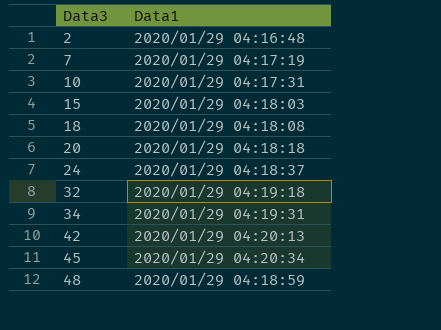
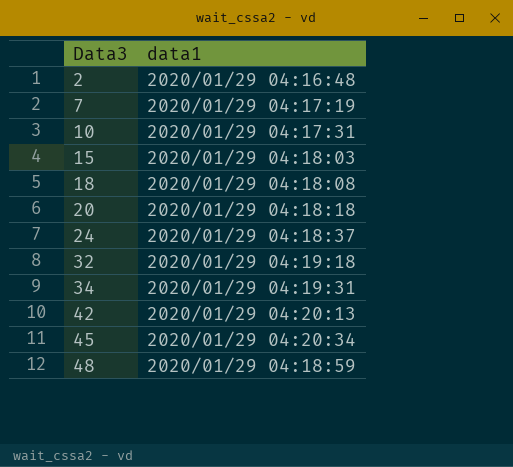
column name: Data1 -> data1

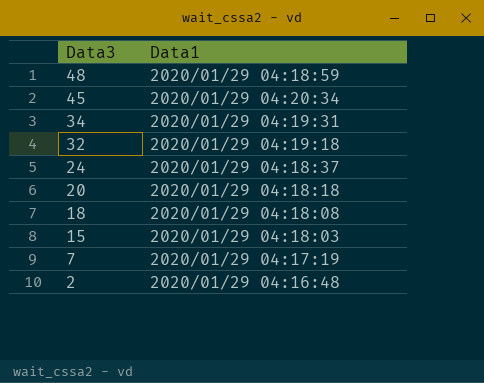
row order: Data3 ascending -> Data3 descending
column name: data1 -> Data1
row 10: 2020/01/29 04:17:31 -> none
row 42: 2020/01/29 04:20:13 -> none

